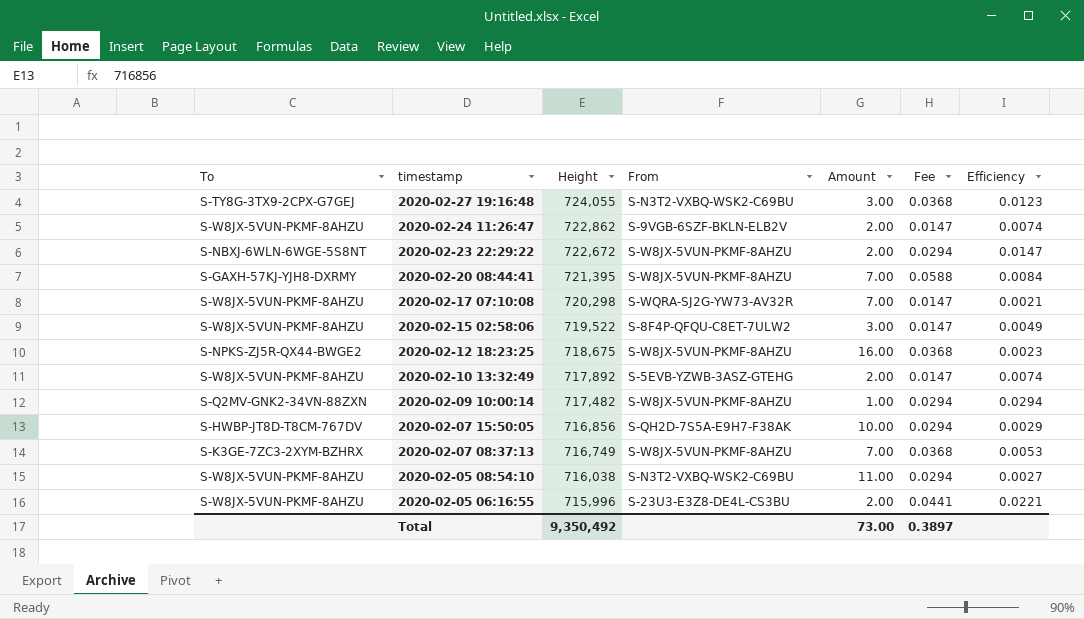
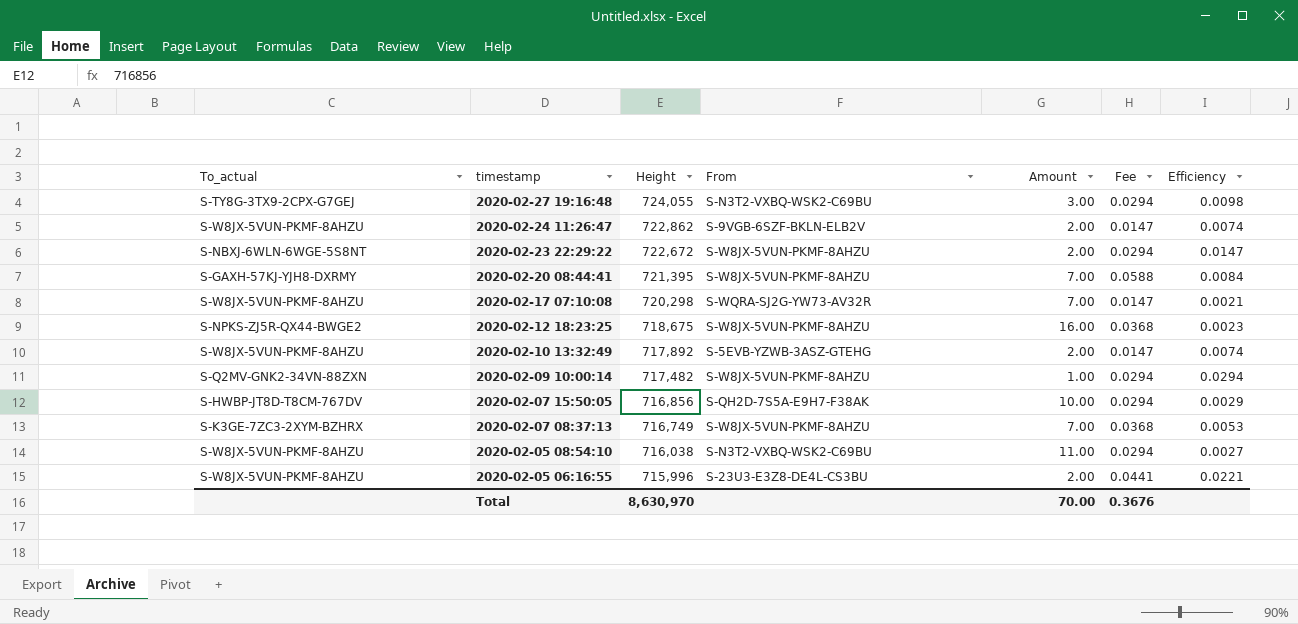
column name: To -> To_actual
row 2020-02-15 02:58:06: S-W8JX-5VUN-PKMF-8AHZU | 719,522 | S-8F4P-QFQU-C8ET-7ULW2 | 3.00 | 0.0147 | 0.0049 -> none
2020-02-27 19:16:48 | Fee: 0.0368 -> 0.0294
2020-02-27 19:16:48 | Efficiency: 0.0123 -> 0.0098
Total | Height: 9,350,492 -> 8,630,970
Total | Amount: 73.00 -> 70.00
Total | Fee: 0.3897 -> 0.3676

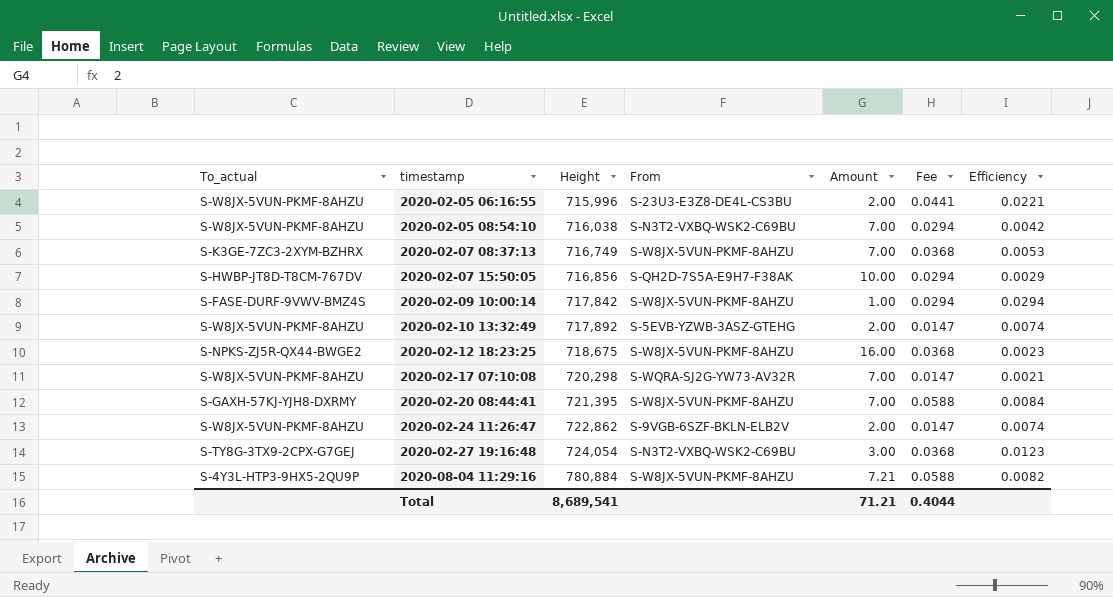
row order: timestamp descending -> timestamp ascending
row 2020-02-23 22:29:22: S-NBXJ-6WLN-6WGE-5S8NT | 722,672 | S-W8JX-5VUN-PKMF-8AHZU | 2.00 | 0.0294 | 0.0147 -> none
2020-02-05 08:54:10 | Amount: 11.00 -> 7.00
2020-02-05 08:54:10 | Efficiency: 0.0027 -> 0.0042
2020-02-09 10:00:14 | To_actual: S-Q2MV-GNK2-34VN-88ZXN -> S-FASE-DURF-9VWV-BMZ4S
2020-02-09 10:00:14 | Height: 717,482 -> 717,842
2020-02-27 19:16:48 | Height: 724,055 -> 724,054
2020-02-27 19:16:48 | Fee: 0.0294 -> 0.0368
2020-02-27 19:16:48 | Efficiency: 0.0098 -> 0.0123
row 2020-08-04 11:29:16: none -> S-4Y3L-HTP3-9HX5-2QU9P | 780,884 | S-W8JX-5VUN-PKMF-8AHZU | 7.21 | 0.0588 | 0.0082
Total | Height: 8,630,970 -> 8,689,541
Total | Amount: 70.00 -> 71.21
Total | Fee: 0.3676 -> 0.4044

